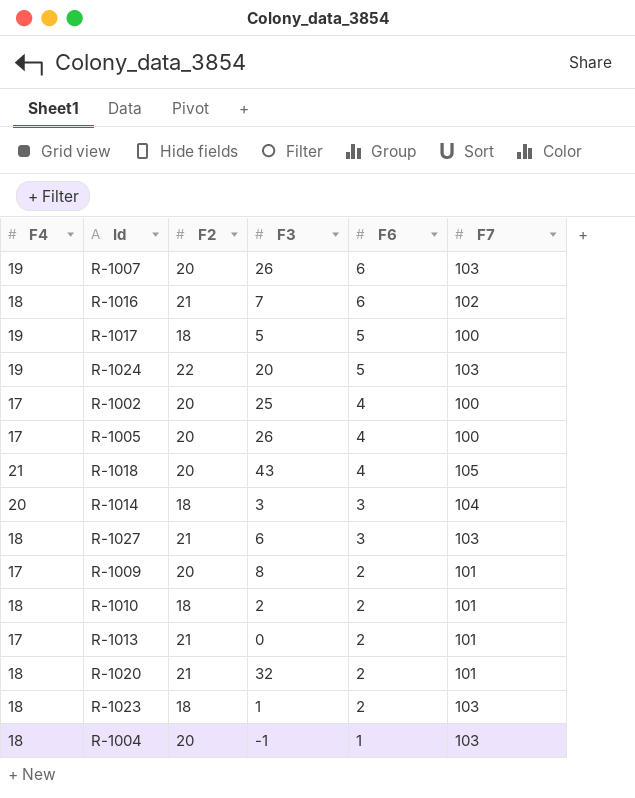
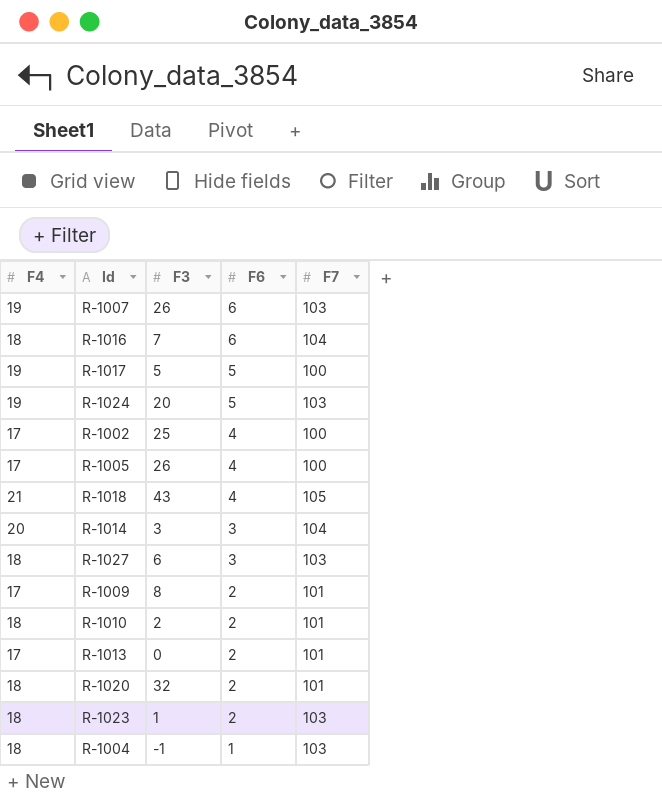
column F2 | position: 3 -> none
R-1016 | F7: 102 -> 104

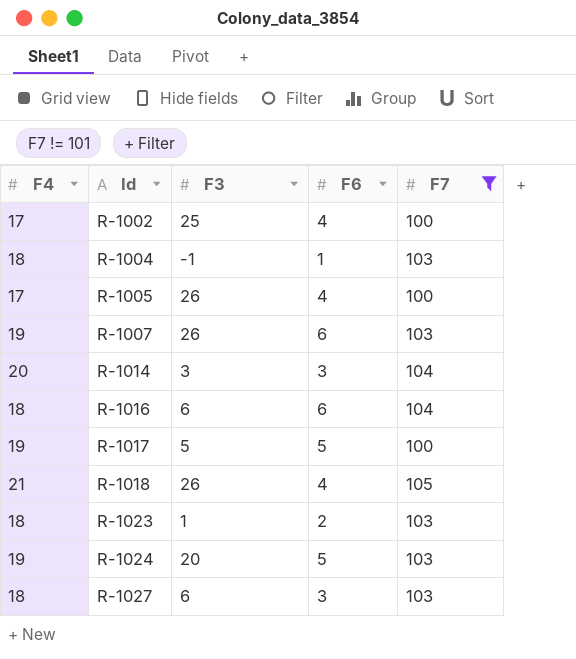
filter: none -> F7 != 101
row order: F6 descending -> Id ascending
R-1016 | F3: 7 -> 6
R-1018 | F3: 43 -> 26

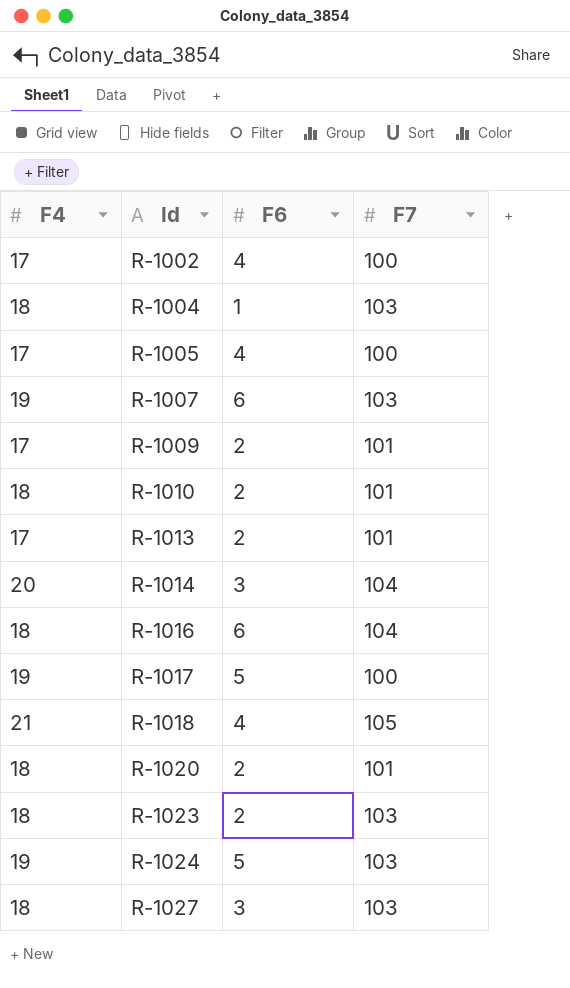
filter: F7 != 101 -> none
column F3 | position: 3 -> none

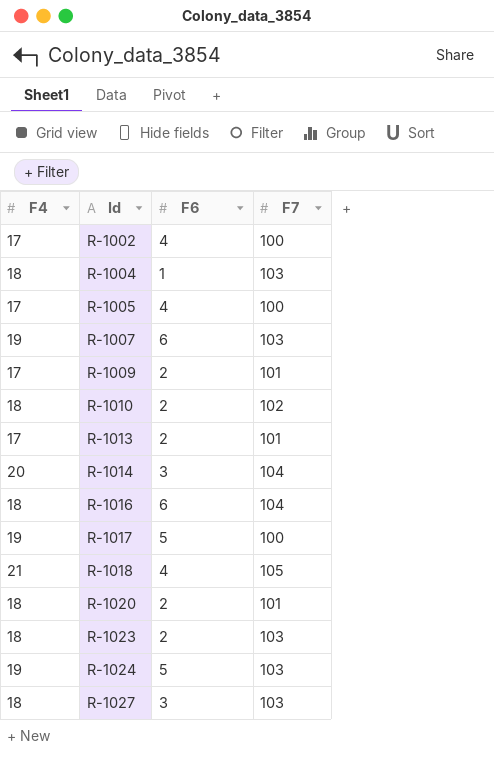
R-1010 | F7: 101 -> 102

